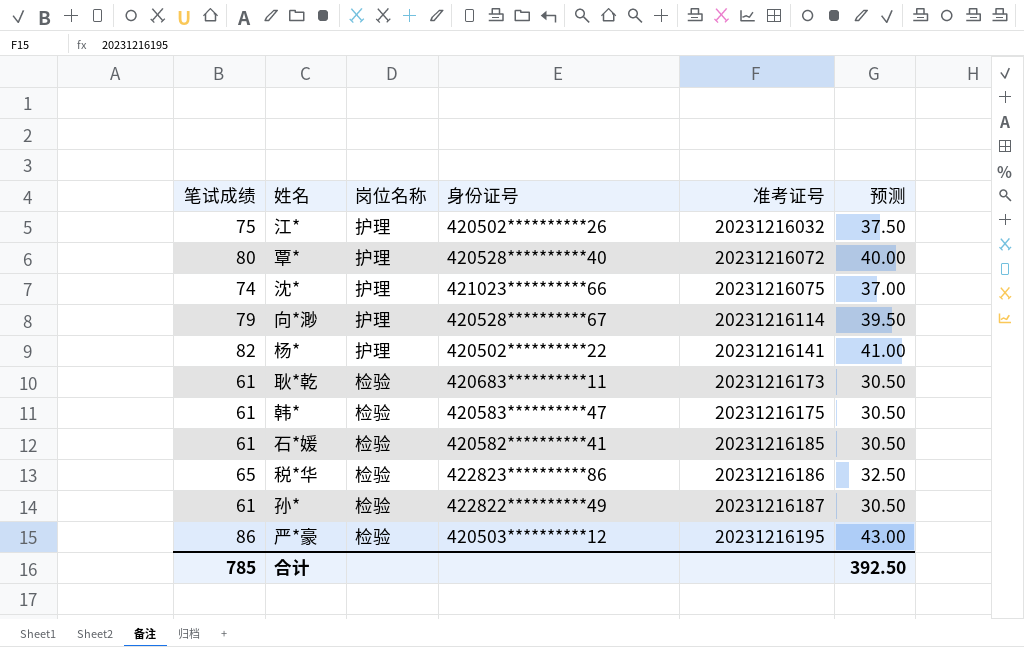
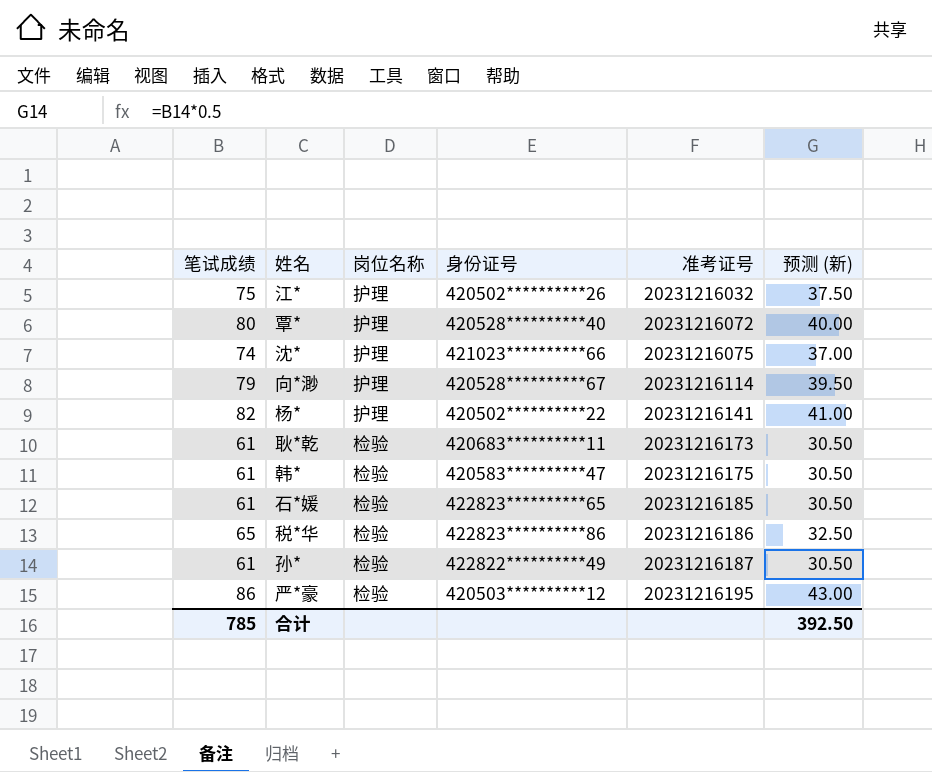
column name: 预测 -> 预测 (新)
石*媛 | 身份证号: 420582**********41 -> 422823**********65

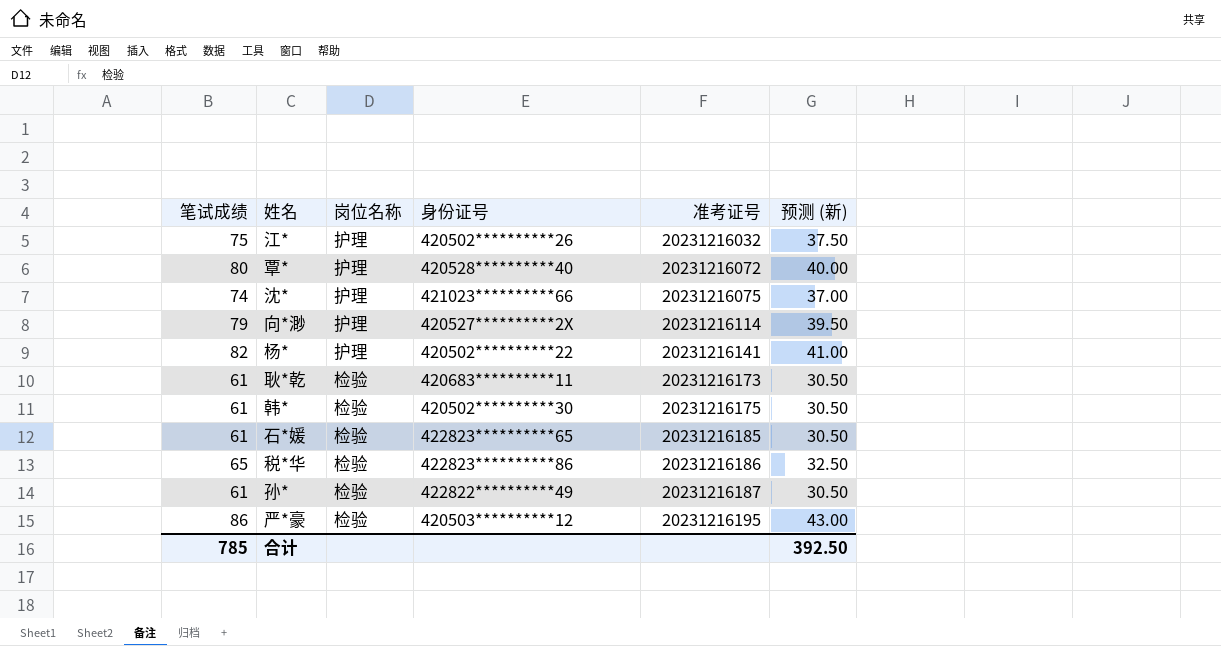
向*渺 | 身份证号: 420528**********67 -> 420527**********2X
韩* | 身份证号: 420583**********47 -> 420502**********30

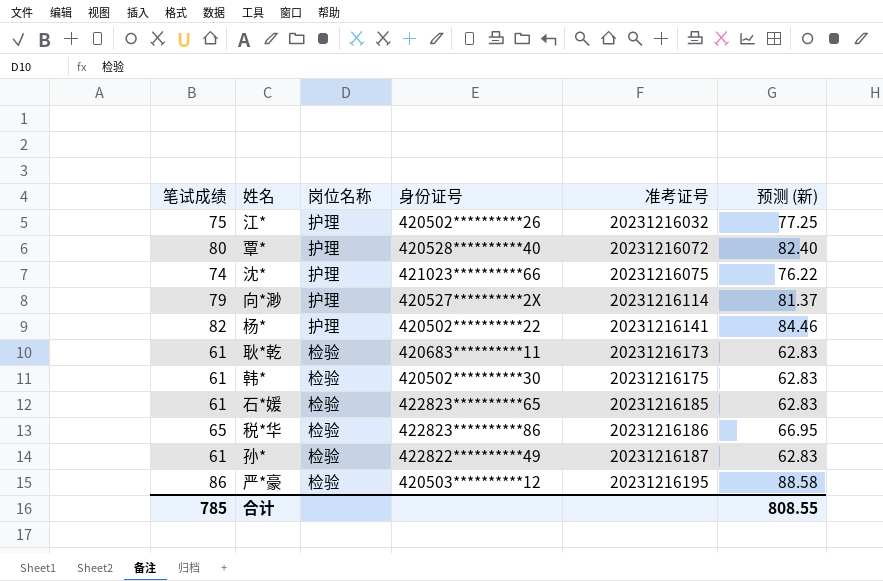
column 预测 (新) | formula: [笔试成绩] * 0.5 -> [笔试成绩] * 1.03
合计 | 预测 (新): 392.50 -> 808.55

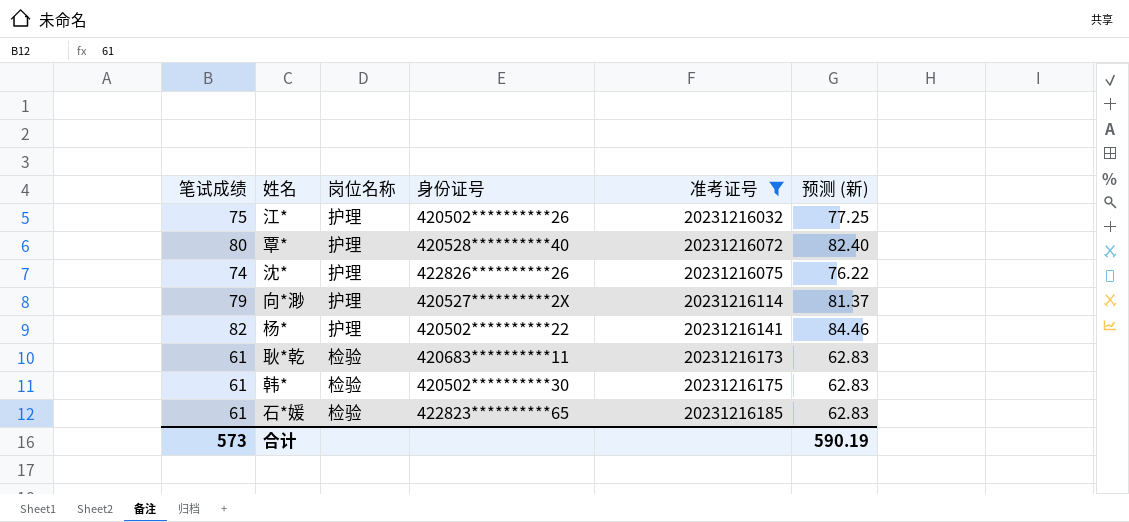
filter: none -> 准考证号 <= 20231216185
沈* | 身份证号: 421023**********66 -> 422826**********26
合计 | 笔试成绩: 785 -> 573
合计 | 预测 (新): 808.55 -> 590.19

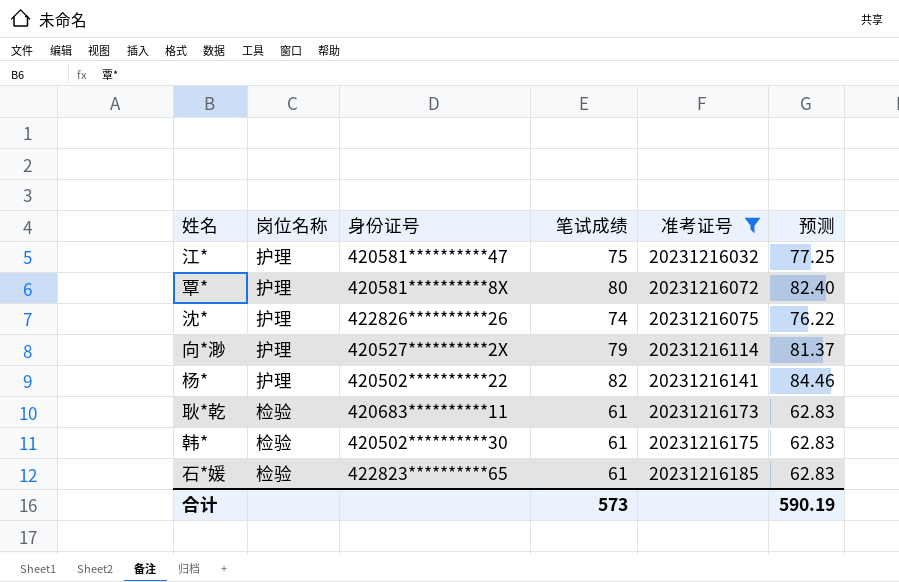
column 笔试成绩 | position: 1 -> 4
column name: 预测 (新) -> 预测
江* | 身份证号: 420502**********26 -> 420581**********47
覃* | 身份证号: 420528**********40 -> 420581**********8X

